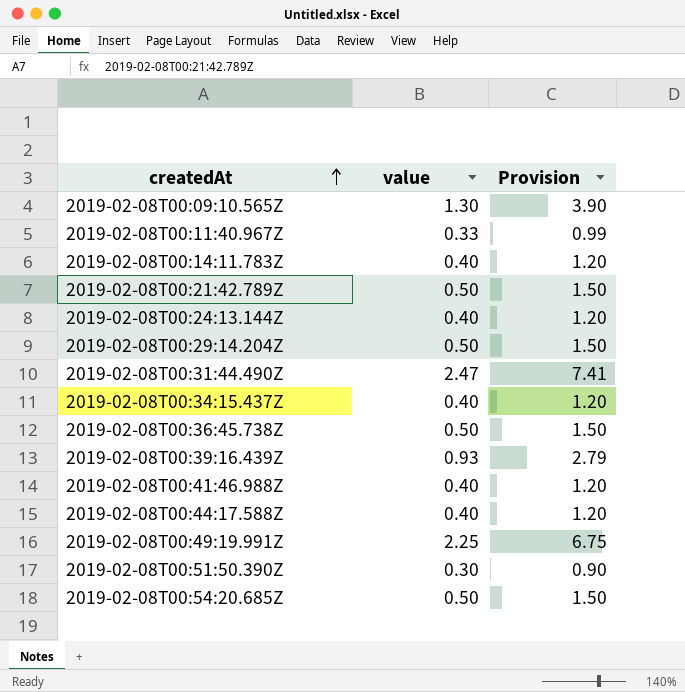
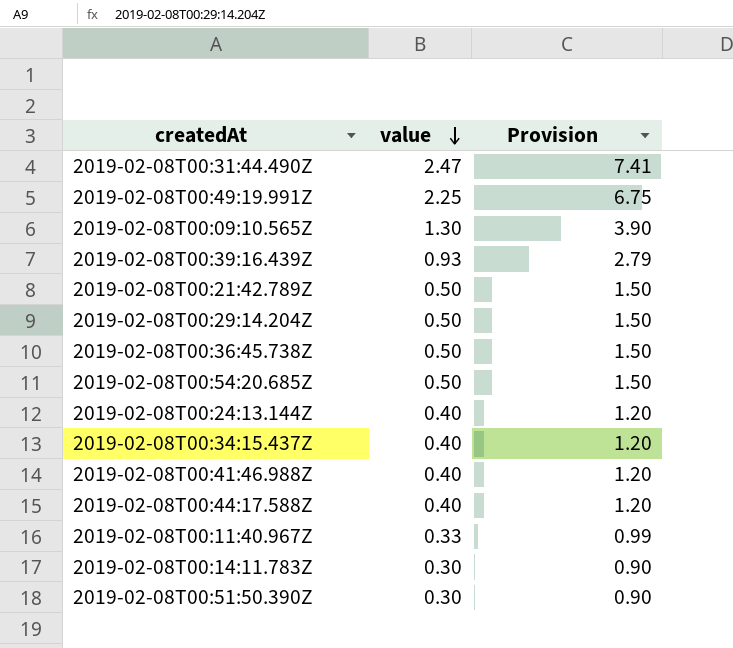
row order: createdAt ascending -> value descending
2019-02-08T00:14:11.783Z | value: 0.40 -> 0.30
2019-02-08T00:14:11.783Z | Provision: 1.20 -> 0.90

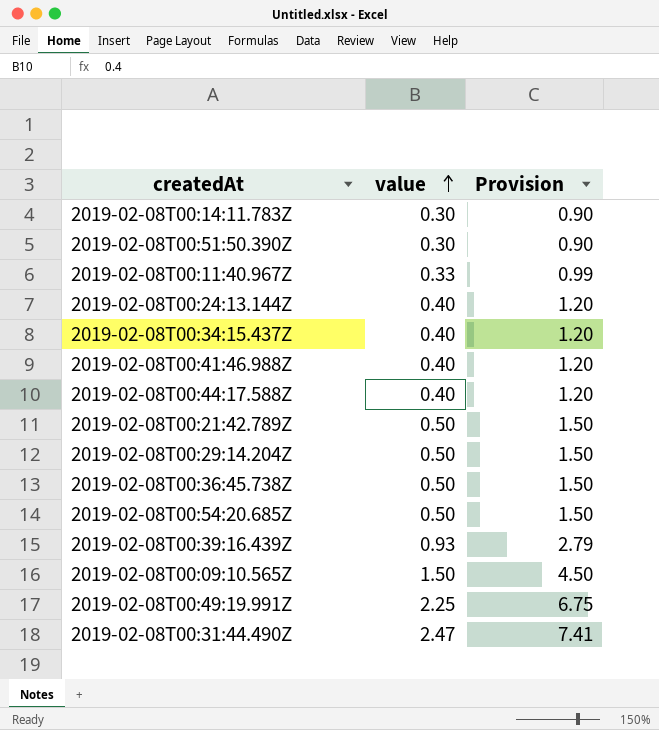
row order: value descending -> value ascending
2019-02-08T00:09:10.565Z | value: 1.30 -> 1.50
2019-02-08T00:09:10.565Z | Provision: 3.90 -> 4.50

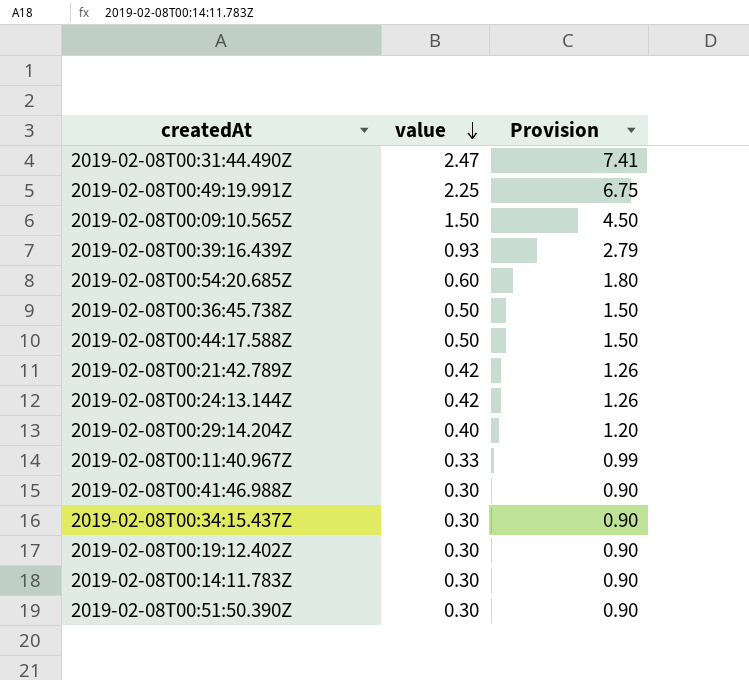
row order: value ascending -> value descending
2019-02-08T00:54:20.685Z | value: 0.50 -> 0.60
2019-02-08T00:54:20.685Z | Provision: 1.50 -> 1.80
2019-02-08T00:44:17.588Z | value: 0.40 -> 0.50
2019-02-08T00:44:17.588Z | Provision: 1.20 -> 1.50
2019-02-08T00:21:42.789Z | value: 0.50 -> 0.42
2019-02-08T00:21:42.789Z | Provision: 1.50 -> 1.26
2019-02-08T00:24:13.144Z | value: 0.40 -> 0.42
2019-02-08T00:24:13.144Z | Provision: 1.20 -> 1.26
2019-02-08T00:29:14.204Z | value: 0.50 -> 0.40
2019-02-08T00:29:14.204Z | Provision: 1.50 -> 1.20
2019-02-08T00:41:46.988Z | value: 0.40 -> 0.30
2019-02-08T00:41:46.988Z | Provision: 1.20 -> 0.90
2019-02-08T00:34:15.437Z | value: 0.40 -> 0.30
2019-02-08T00:34:15.437Z | Provision: 1.20 -> 0.90
row 2019-02-08T00:19:12.402Z: none -> 0.30 | 0.90

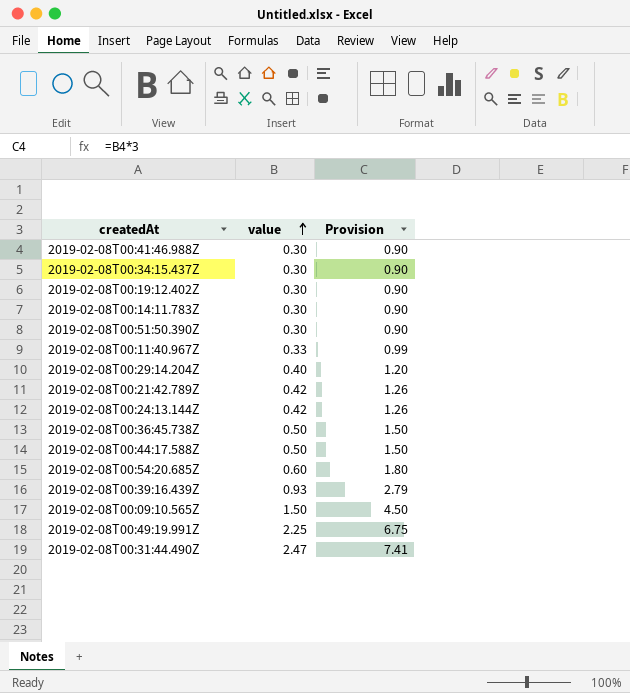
row order: value descending -> value ascending

